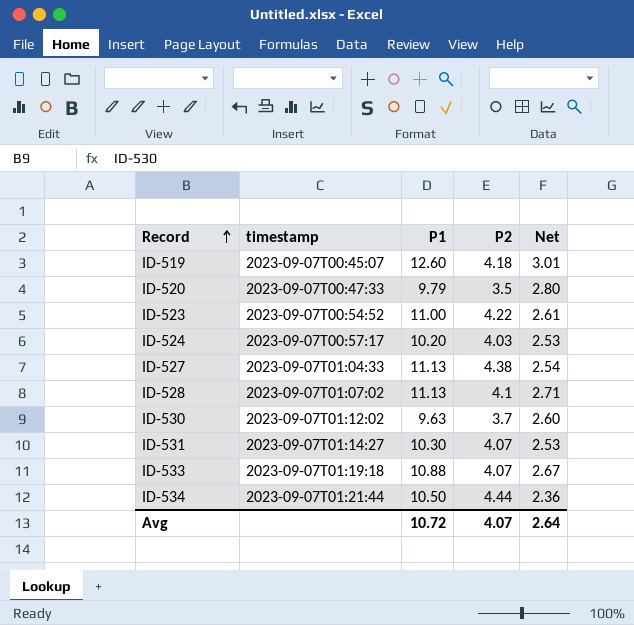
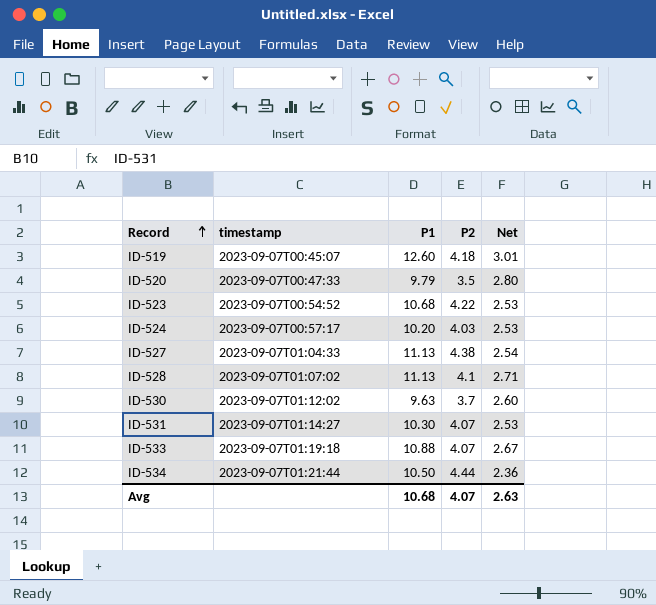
ID-523 | P1: 11.00 -> 10.68
ID-523 | Net: 2.61 -> 2.53
Avg | P1: 10.72 -> 10.68
Avg | Net: 2.64 -> 2.63

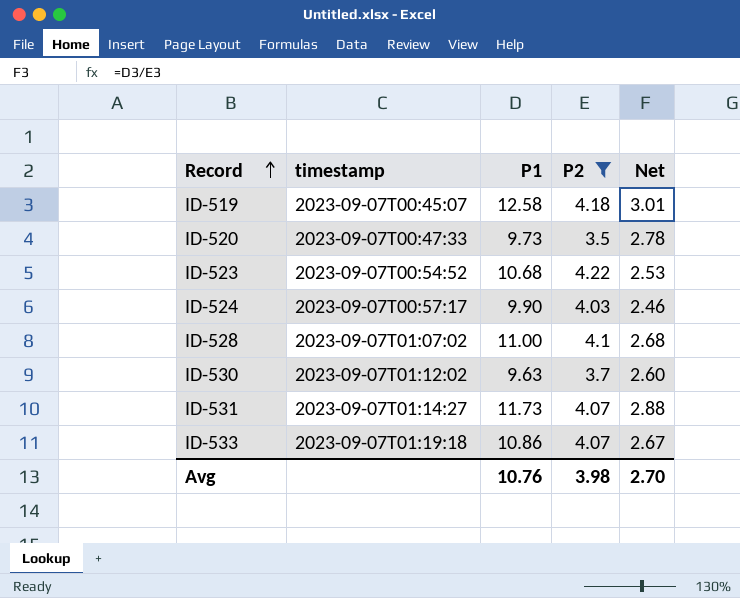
filter: none -> P2 <= 4.22
ID-519 | P1: 12.60 -> 12.58
ID-520 | P1: 9.79 -> 9.73
ID-520 | Net: 2.80 -> 2.78
ID-524 | P1: 10.20 -> 9.90
ID-524 | Net: 2.53 -> 2.46
ID-528 | P1: 11.13 -> 11.00
ID-528 | Net: 2.71 -> 2.68
ID-531 | P1: 10.30 -> 11.73
ID-531 | Net: 2.53 -> 2.88
ID-533 | P1: 10.88 -> 10.86
Avg | P1: 10.68 -> 10.76
Avg | P2: 4.07 -> 3.98
Avg | Net: 2.63 -> 2.70

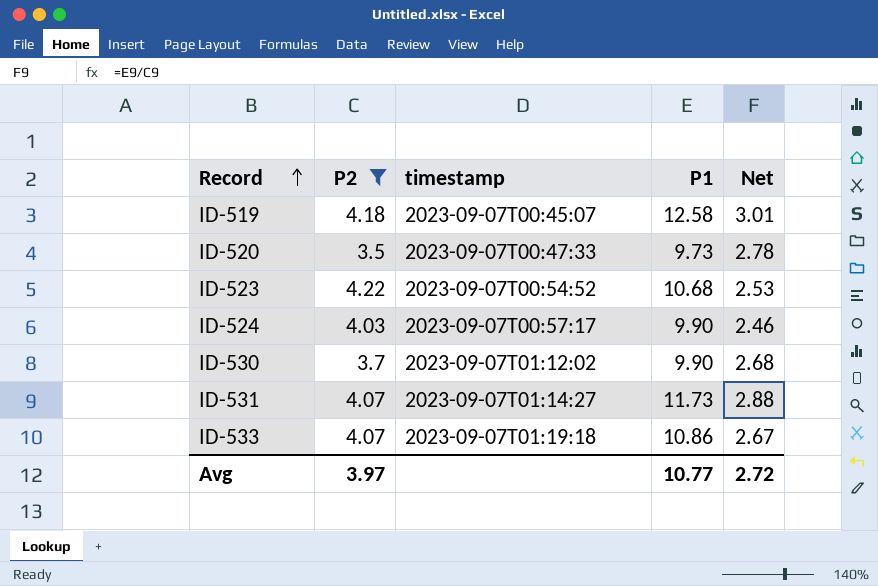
column P2 | position: 4 -> 2
row ID-528: 2023-09-07T01:07:02 | 11.00 | 4.1 | 2.68 -> none
ID-530 | P1: 9.63 -> 9.90
ID-530 | Net: 2.60 -> 2.68
Avg | P2: 3.98 -> 3.97
Avg | P1: 10.76 -> 10.77
Avg | Net: 2.70 -> 2.72

